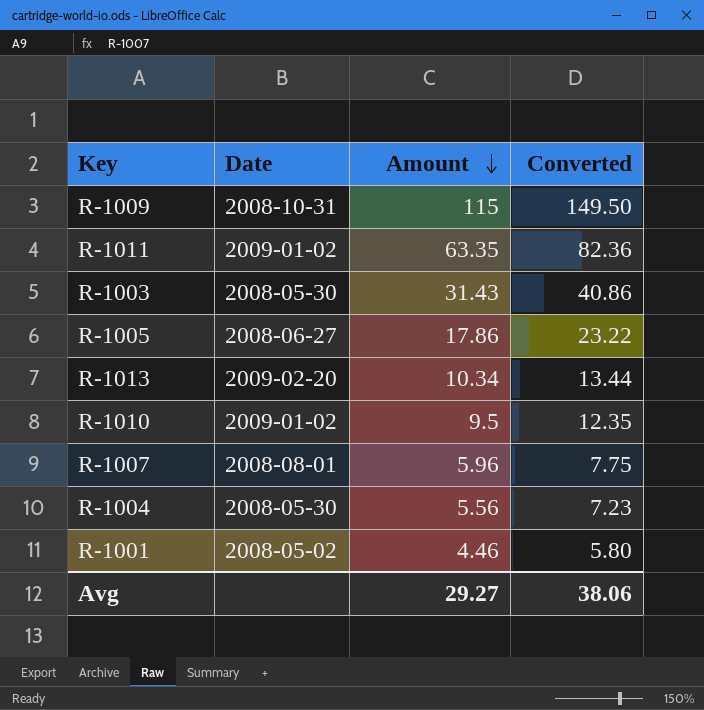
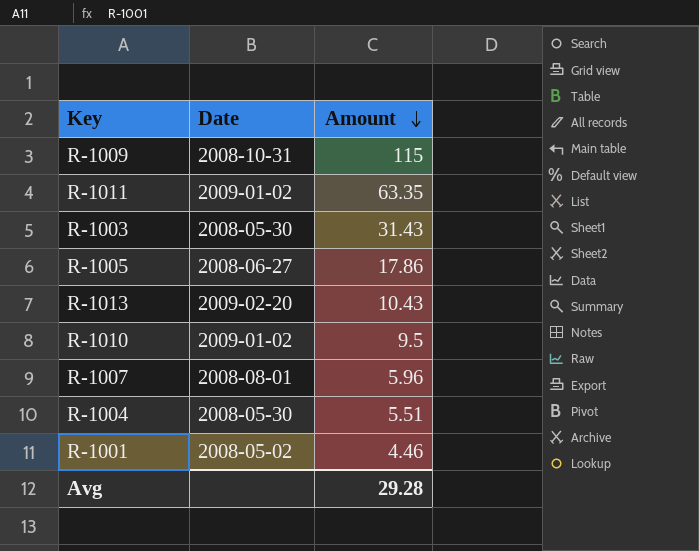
column Converted | formula: [Amount] * 1.3 -> none
R-1013 | Amount: 10.34 -> 10.43
R-1004 | Amount: 5.56 -> 5.51
Avg | Amount: 29.27 -> 29.28

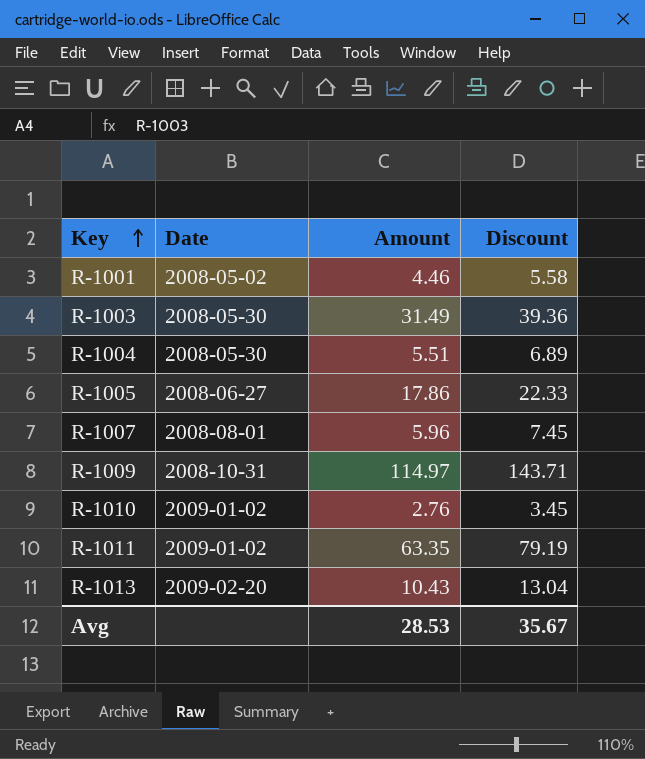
row order: Amount descending -> Key ascending
column Discount | formula: none -> [Amount] * 1.25
R-1003 | Amount: 31.43 -> 31.49
R-1009 | Amount: 115 -> 114.97
R-1010 | Amount: 9.5 -> 2.76
Avg | Amount: 29.28 -> 28.53

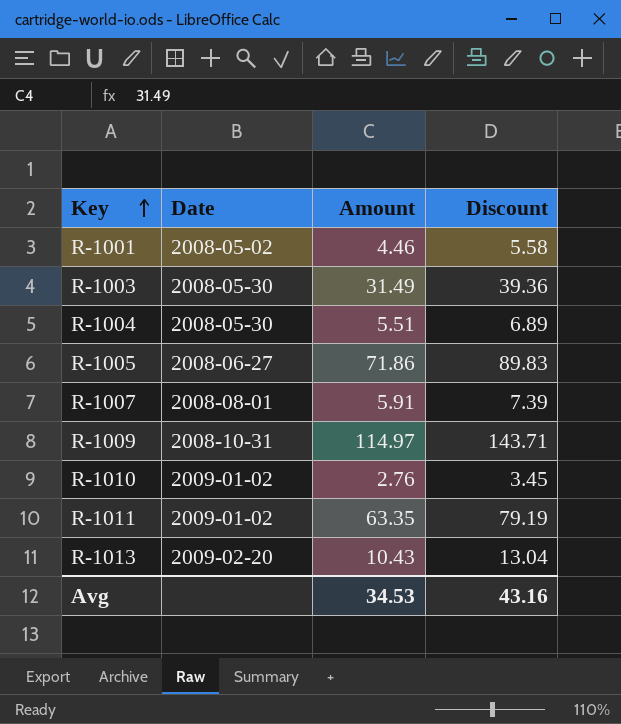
R-1005 | Amount: 17.86 -> 71.86
R-1005 | Discount: 22.33 -> 89.83
R-1007 | Amount: 5.96 -> 5.91
R-1007 | Discount: 7.45 -> 7.39
Avg | Amount: 28.53 -> 34.53
Avg | Discount: 35.67 -> 43.16

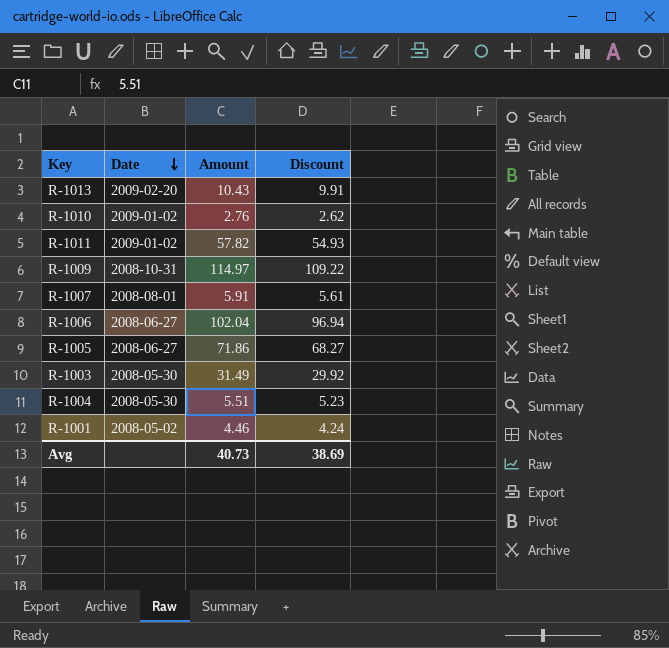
row order: Key ascending -> Date descending
column Discount | formula: [Amount] * 1.25 -> [Amount] * 0.95
R-1011 | Amount: 63.35 -> 57.82
row R-1006: none -> 2008-06-27 | 102.04 | 96.94
Avg | Amount: 34.53 -> 40.73
Avg | Discount: 43.16 -> 38.69

